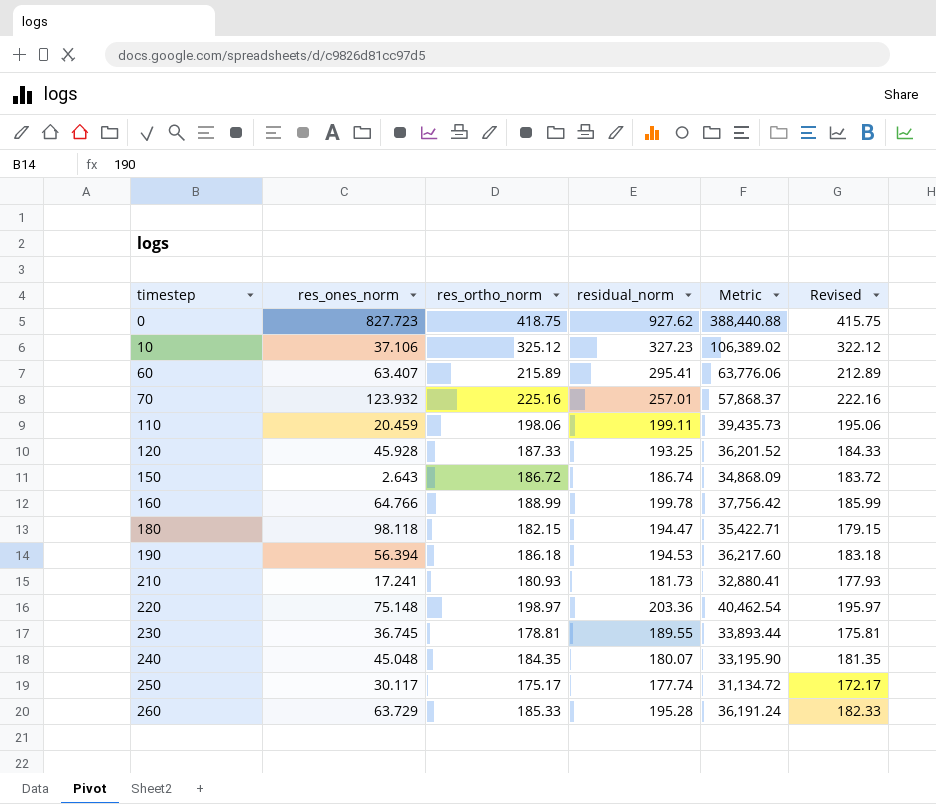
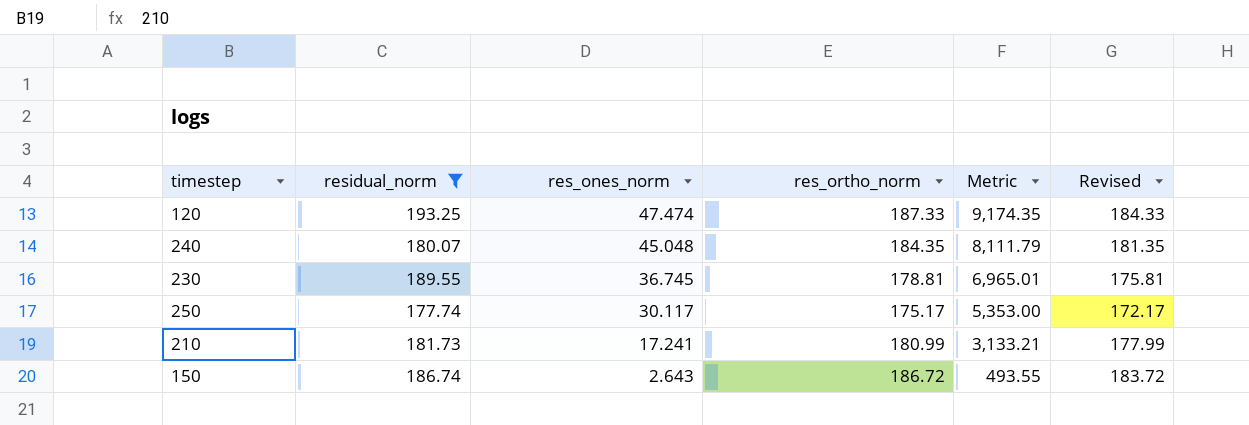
filter: none -> residual_norm <= 193.25
row order: timestep ascending -> res_ones_norm descending
column residual_norm | position: 4 -> 2
column Metric | formula: [res_ortho_norm] * [residual_norm] -> [residual_norm] * [res_ones_norm]
120 | res_ones_norm: 45.928 -> 47.474
210 | res_ortho_norm: 180.93 -> 180.99
210 | Revised: 177.93 -> 177.99

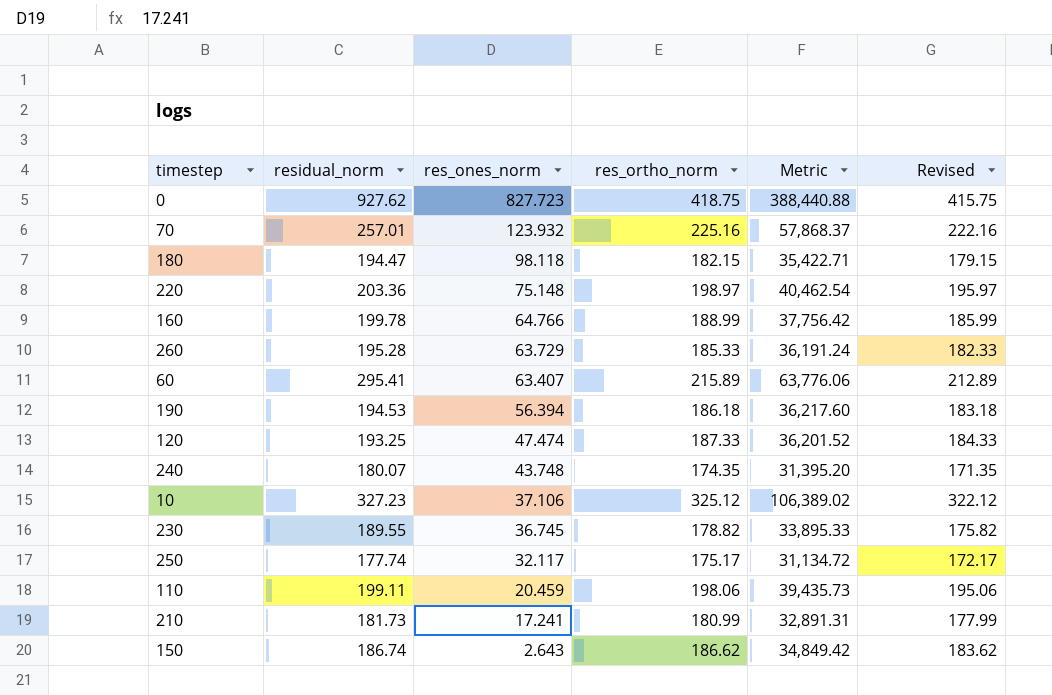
filter: residual_norm <= 193.25 -> none
column Metric | formula: [residual_norm] * [res_ones_norm] -> [residual_norm] * [res_ortho_norm]
240 | res_ones_norm: 45.048 -> 43.748
240 | res_ortho_norm: 184.35 -> 174.35
240 | Revised: 181.35 -> 171.35
230 | res_ortho_norm: 178.81 -> 178.82
230 | Revised: 175.81 -> 175.82
250 | res_ones_norm: 30.117 -> 32.117
150 | res_ortho_norm: 186.72 -> 186.62
150 | Revised: 183.72 -> 183.62

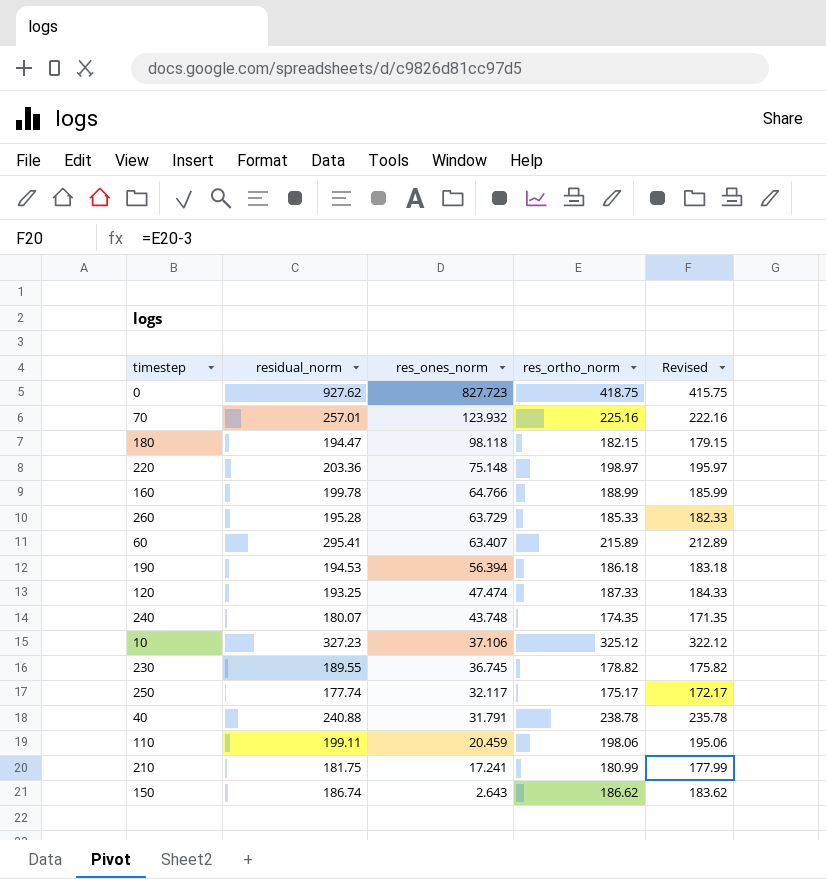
column Metric | formula: [residual_norm] * [res_ortho_norm] -> none
row 40: none -> 240.88 | 31.791 | 238.78 | 235.78
210 | residual_norm: 181.73 -> 181.75

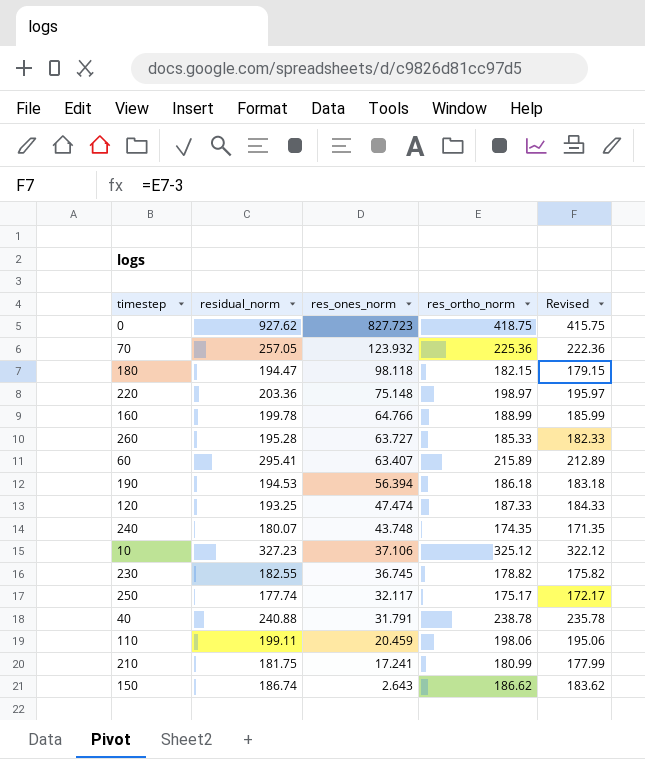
70 | residual_norm: 257.01 -> 257.05
70 | res_ortho_norm: 225.16 -> 225.36
70 | Revised: 222.16 -> 222.36
260 | res_ones_norm: 63.729 -> 63.727
230 | residual_norm: 189.55 -> 182.55

